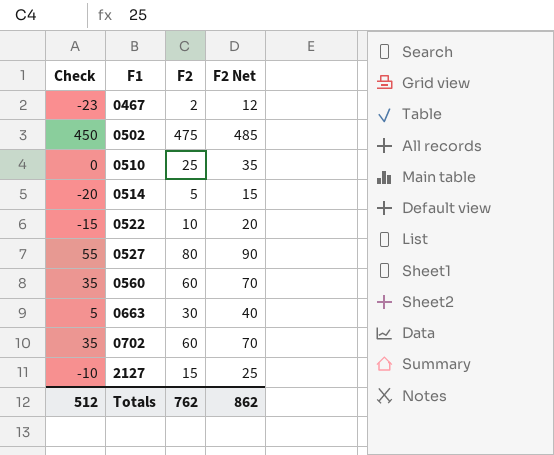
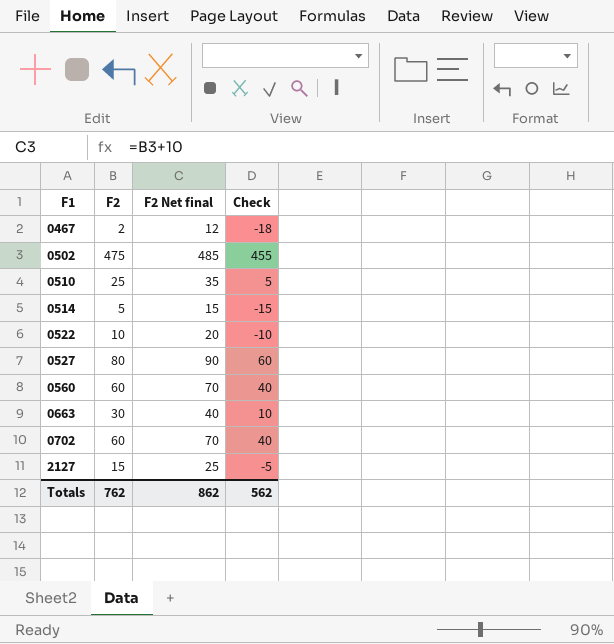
column name: F2 Net -> F2 Net final
column Check | formula: [F2] - 25 -> [F2] - 20
column Check | position: 1 -> 4
Totals | Check: 512 -> 562

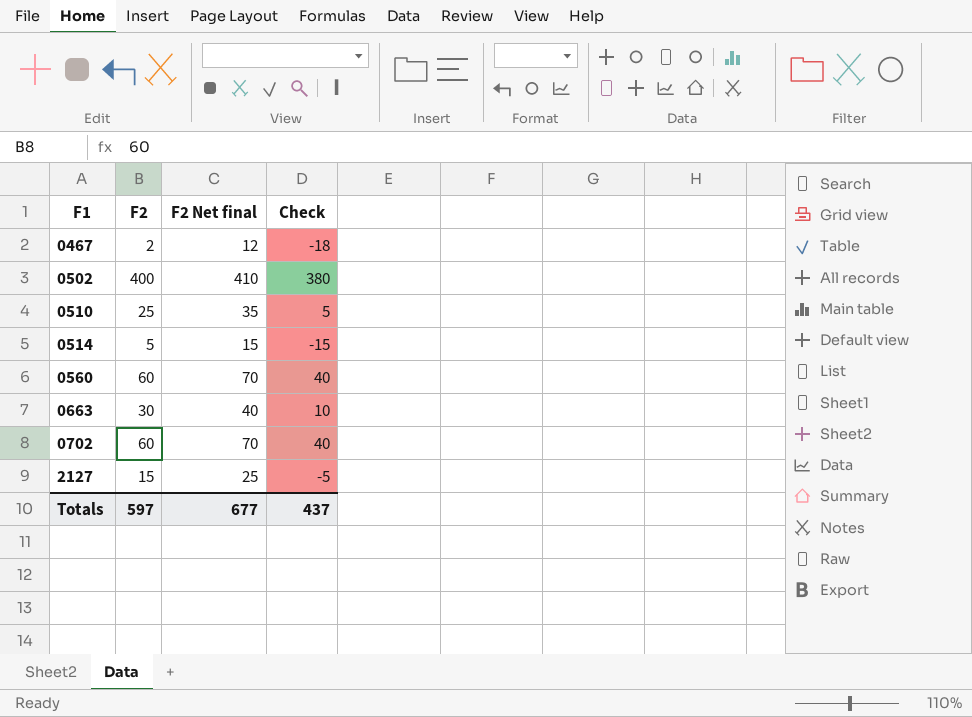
row 0522: 10 | 20 | -10 -> none
row 0527: 80 | 90 | 60 -> none
0502 | F2: 475 -> 400
0502 | F2 Net final: 485 -> 410
0502 | Check: 455 -> 380
Totals | F2: 762 -> 597
Totals | F2 Net final: 862 -> 677
Totals | Check: 562 -> 437

